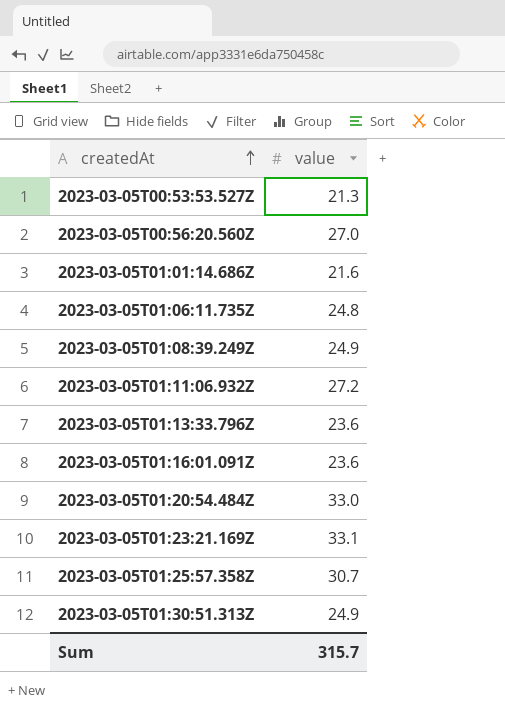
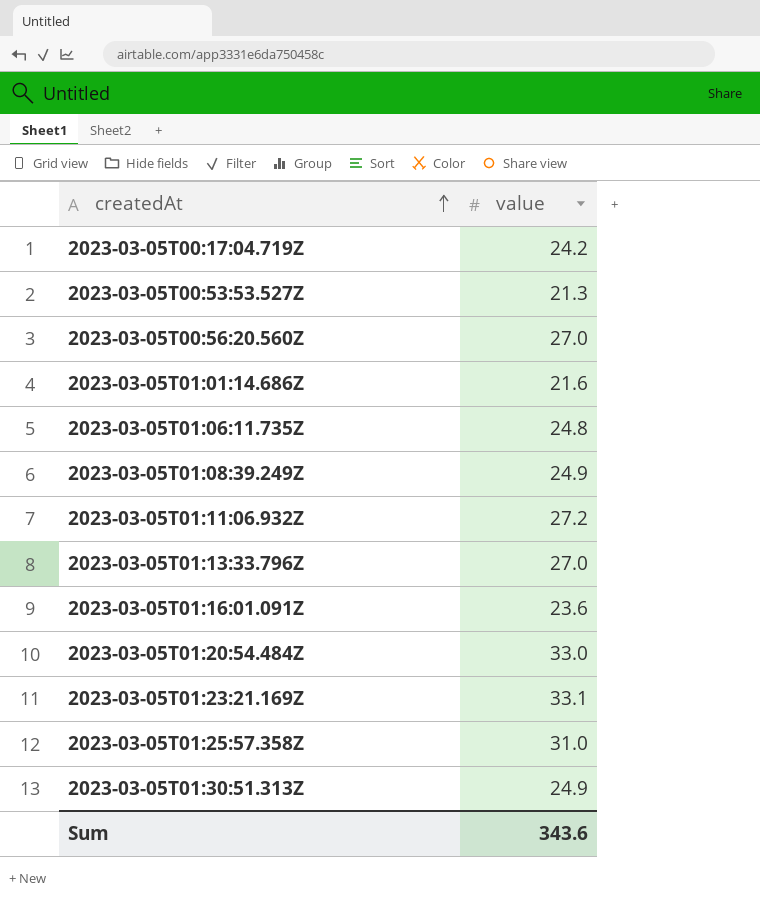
row 2023-03-05T00:17:04.719Z: none -> 24.2
2023-03-05T01:13:33.796Z | value: 23.6 -> 27.0
2023-03-05T01:25:57.358Z | value: 30.7 -> 31.0
Sum | value: 315.7 -> 343.6

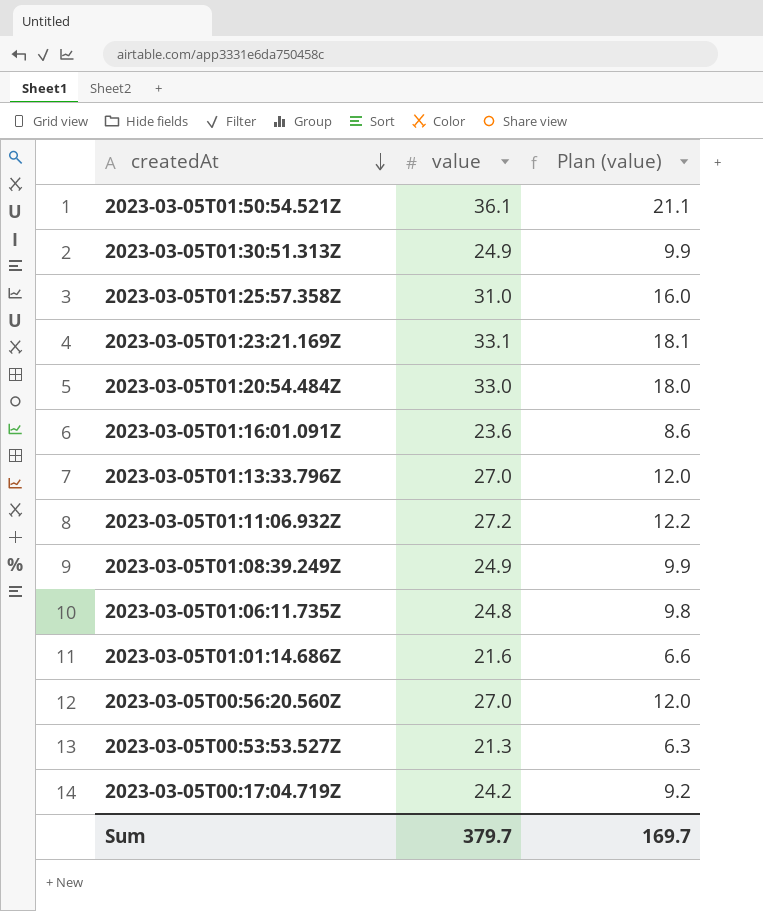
row order: createdAt ascending -> createdAt descending
column Plan (value) | formula: none -> [value] - 15
row 2023-03-05T01:50:54.521Z: none -> 36.1 | 21.1
Sum | value: 343.6 -> 379.7

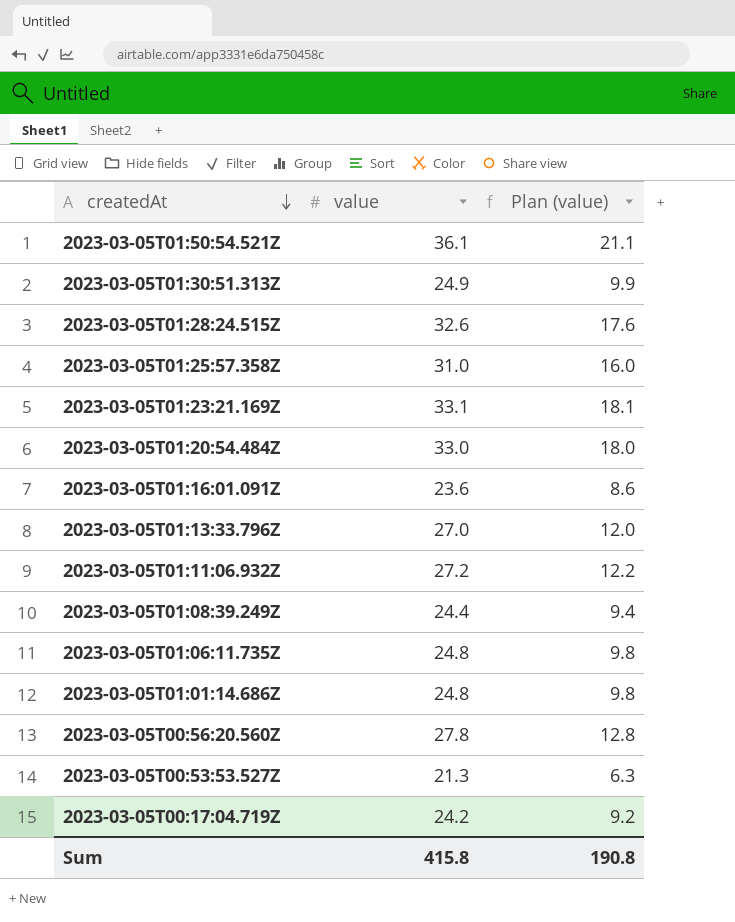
row 2023-03-05T01:28:24.515Z: none -> 32.6 | 17.6
2023-03-05T01:08:39.249Z | value: 24.9 -> 24.4
2023-03-05T01:08:39.249Z | Plan (value): 9.9 -> 9.4
2023-03-05T01:01:14.686Z | value: 21.6 -> 24.8
2023-03-05T01:01:14.686Z | Plan (value): 6.6 -> 9.8
2023-03-05T00:56:20.560Z | value: 27.0 -> 27.8
2023-03-05T00:56:20.560Z | Plan (value): 12.0 -> 12.8
Sum | value: 379.7 -> 415.8
Sum | Plan (value): 169.7 -> 190.8

